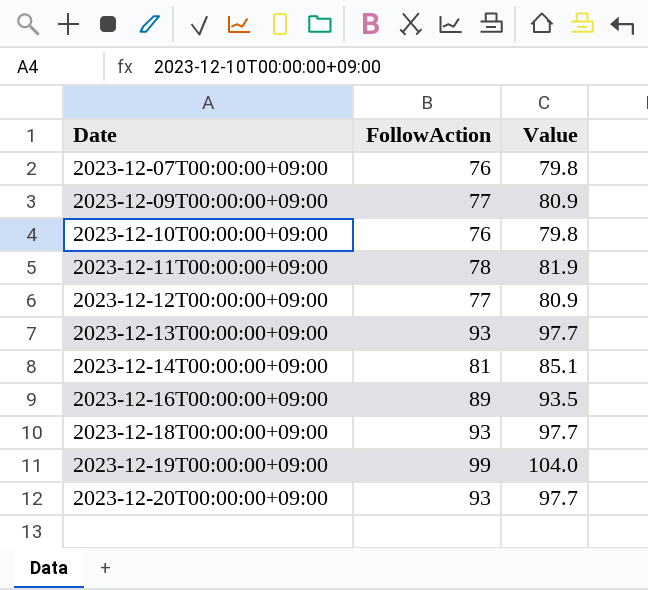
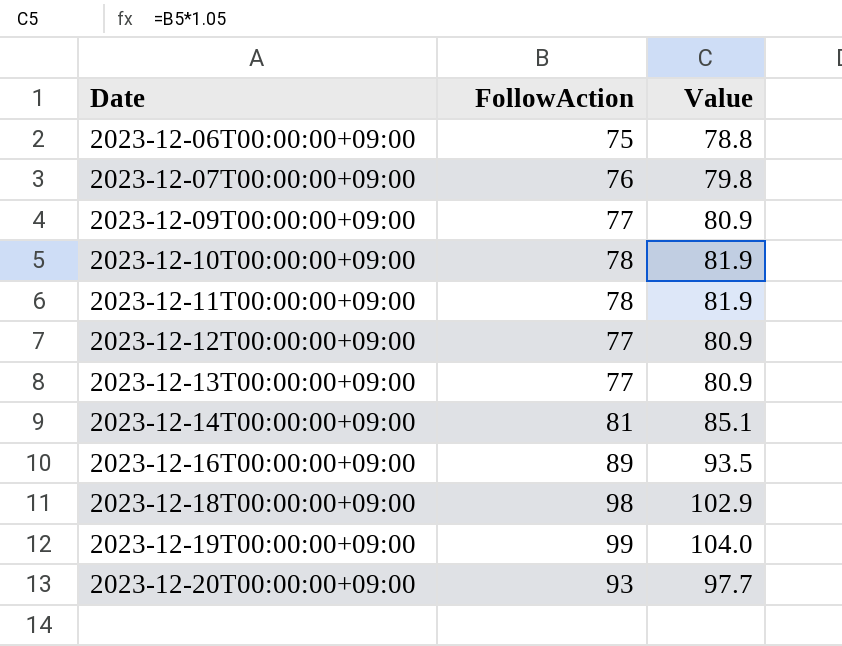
row 2023-12-06T00:00:00+09:00: none -> 75 | 78.8
2023-12-10T00:00:00+09:00 | FollowAction: 76 -> 78
2023-12-10T00:00:00+09:00 | Value: 79.8 -> 81.9
2023-12-13T00:00:00+09:00 | FollowAction: 93 -> 77
2023-12-13T00:00:00+09:00 | Value: 97.7 -> 80.9
2023-12-18T00:00:00+09:00 | FollowAction: 93 -> 98
2023-12-18T00:00:00+09:00 | Value: 97.7 -> 102.9

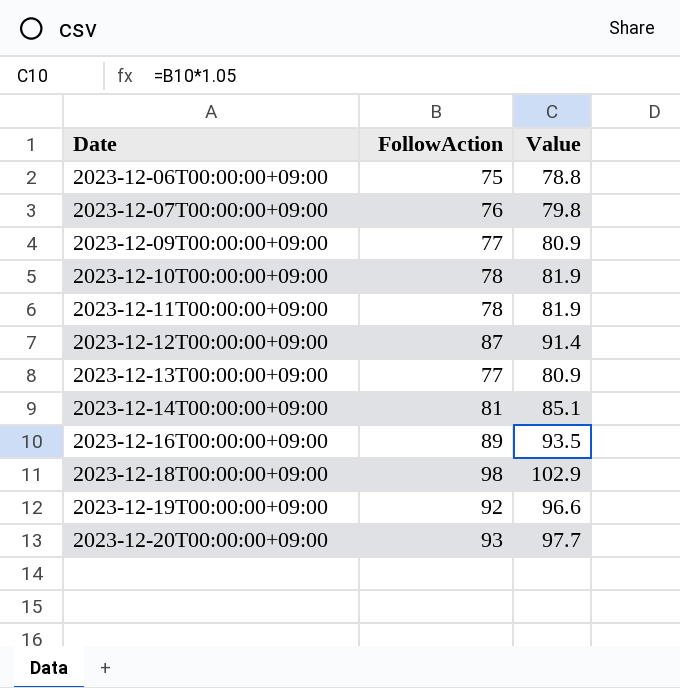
2023-12-12T00:00:00+09:00 | FollowAction: 77 -> 87
2023-12-12T00:00:00+09:00 | Value: 80.9 -> 91.4
2023-12-19T00:00:00+09:00 | FollowAction: 99 -> 92
2023-12-19T00:00:00+09:00 | Value: 104.0 -> 96.6

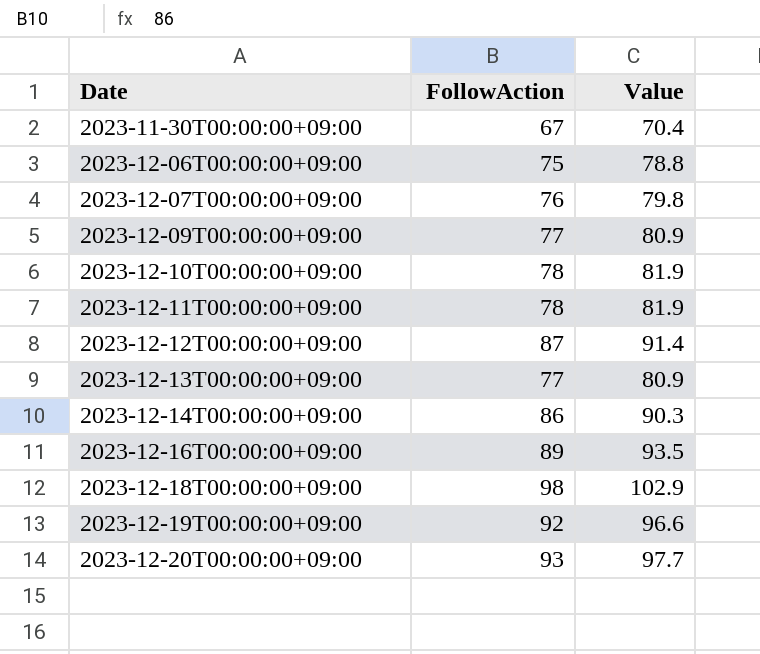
row 2023-11-30T00:00:00+09:00: none -> 67 | 70.4
2023-12-14T00:00:00+09:00 | FollowAction: 81 -> 86
2023-12-14T00:00:00+09:00 | Value: 85.1 -> 90.3

